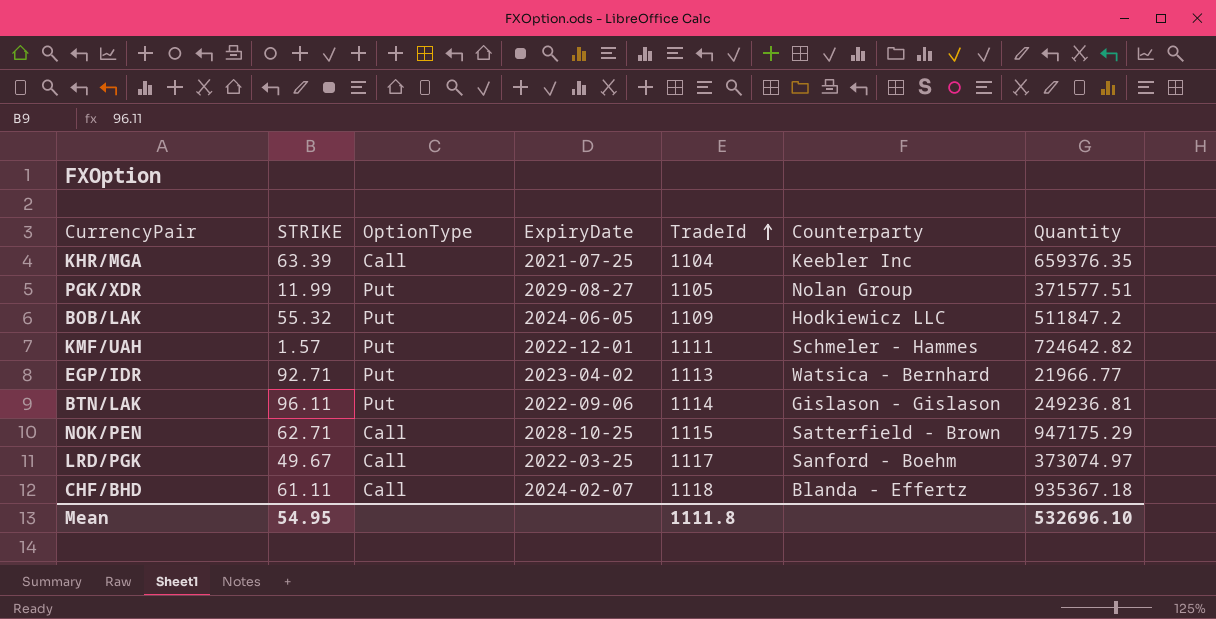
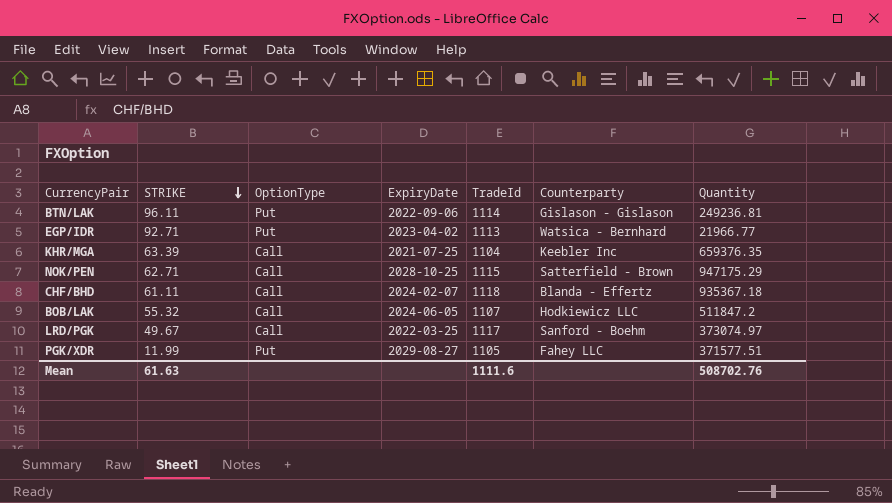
row order: TradeId ascending -> STRIKE descending
row KMF/UAH: 1.57 | Put | 2022-12-01 | 1111 | Schmeler - Hammes | 724642.82 -> none
BOB/LAK | OptionType: Put -> Call
BOB/LAK | TradeId: 1109 -> 1107
PGK/XDR | Counterparty: Nolan Group -> Fahey LLC
Mean | STRIKE: 54.95 -> 61.63
Mean | TradeId: 1111.8 -> 1111.6
Mean | Quantity: 532696.10 -> 508702.76

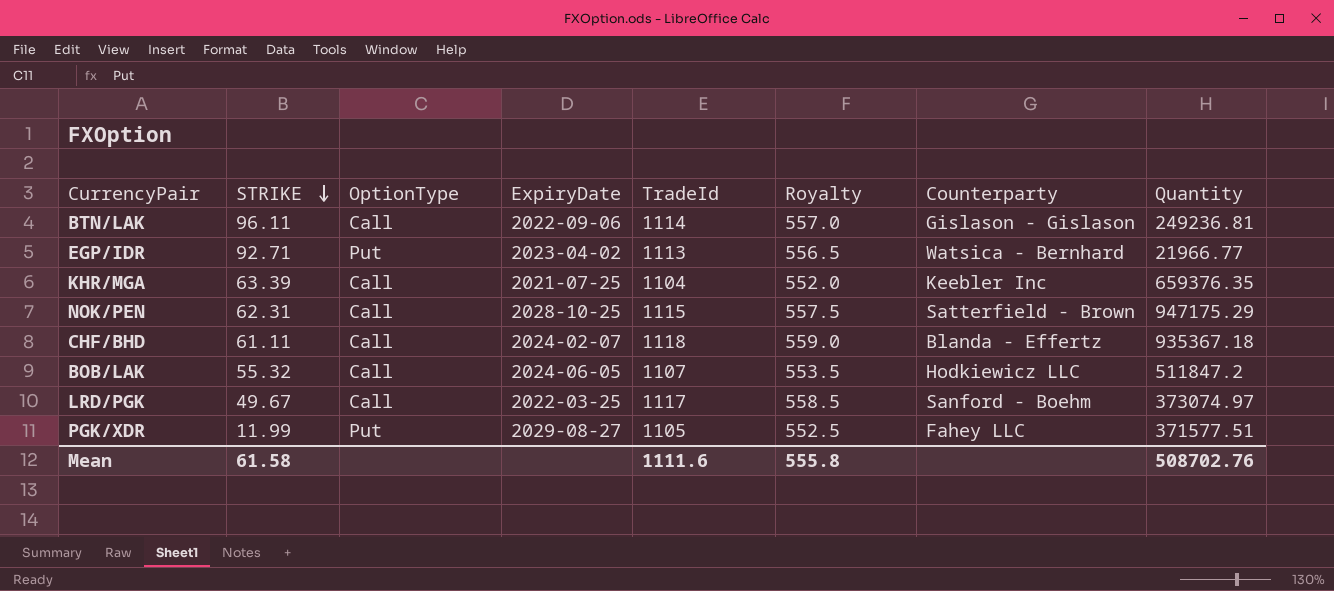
column Royalty | formula: none -> [TradeId] * 0.5
BTN/LAK | OptionType: Put -> Call
NOK/PEN | STRIKE: 62.71 -> 62.31
Mean | STRIKE: 61.63 -> 61.58

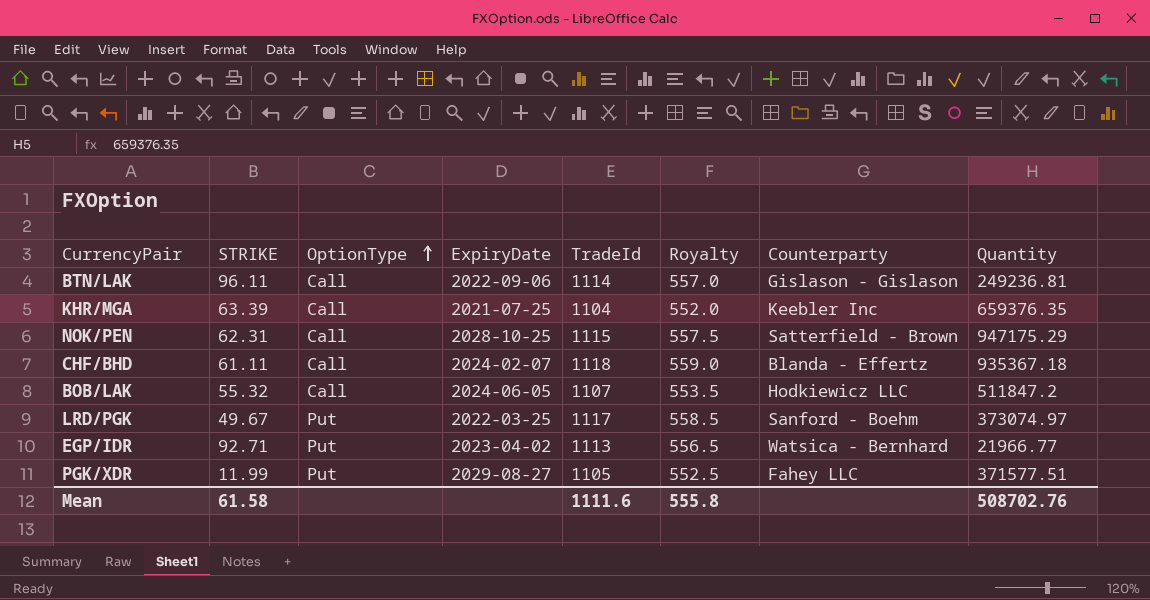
row order: STRIKE descending -> OptionType ascending
LRD/PGK | OptionType: Call -> Put

